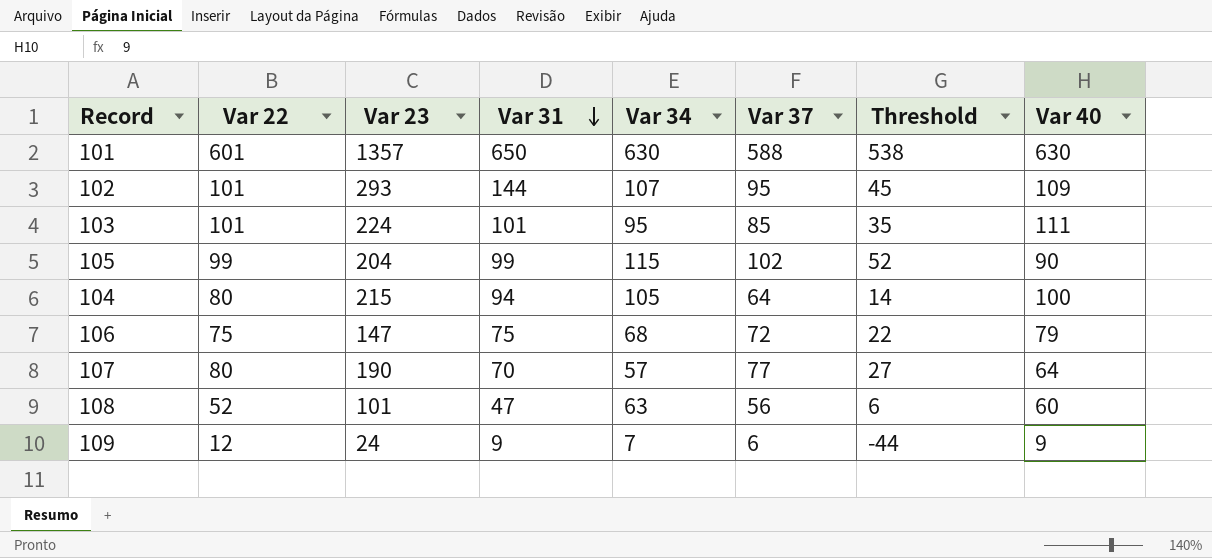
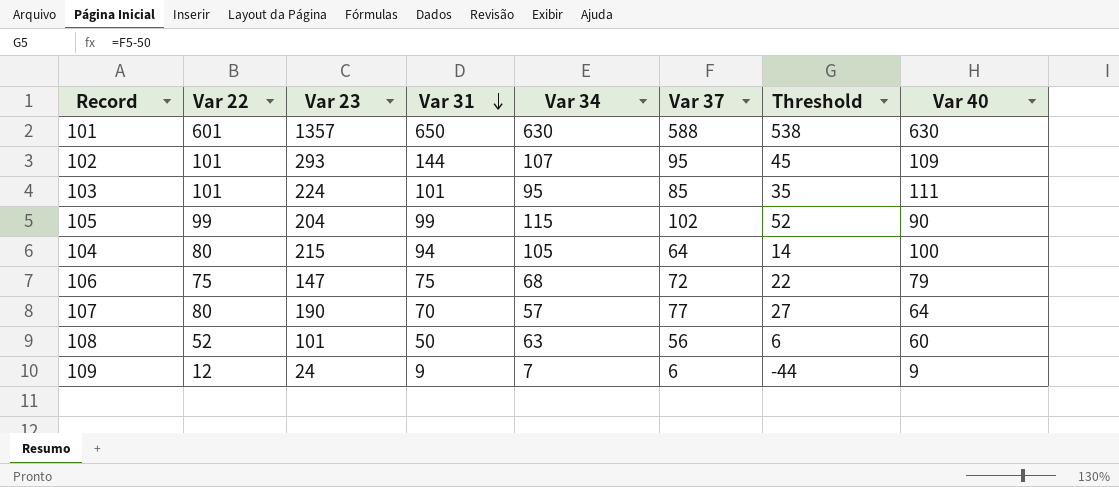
108 | Var 31: 47 -> 50

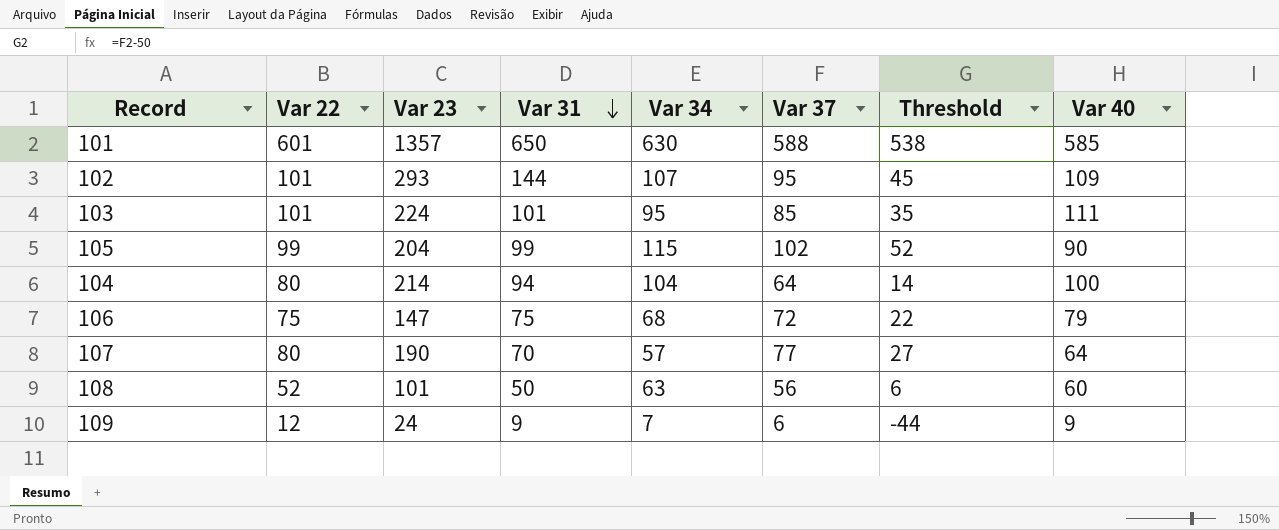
101 | Var 40: 630 -> 585
104 | Var 23: 215 -> 214
104 | Var 34: 105 -> 104

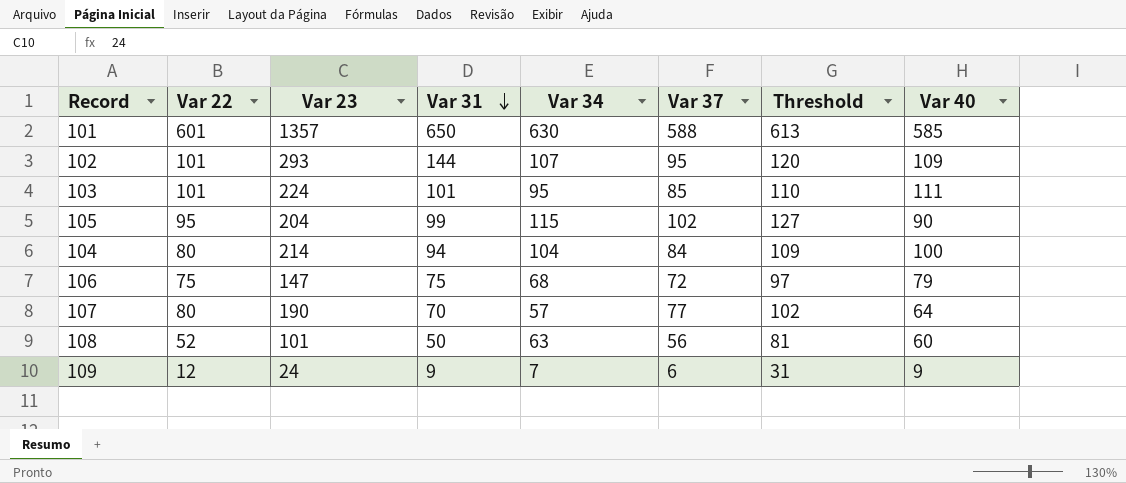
column Threshold | formula: [Var 37] - 50 -> [Var 37] + 25
105 | Var 22: 99 -> 95
104 | Var 37: 64 -> 84

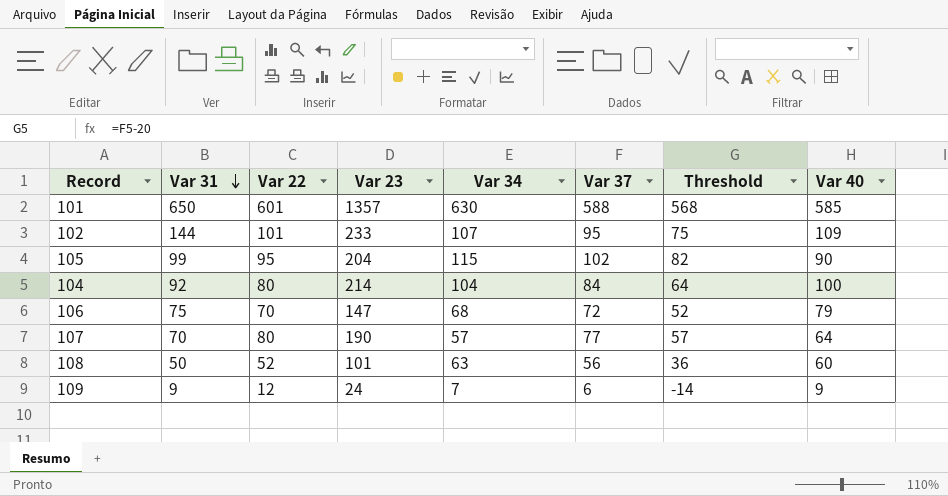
column Var 31 | position: 4 -> 2
column Threshold | formula: [Var 37] + 25 -> [Var 37] - 20
row 103: 101 | 224 | 101 | 95 | 85 | 110 | 111 -> none
102 | Var 23: 293 -> 233
104 | Var 31: 94 -> 92
106 | Var 22: 75 -> 70

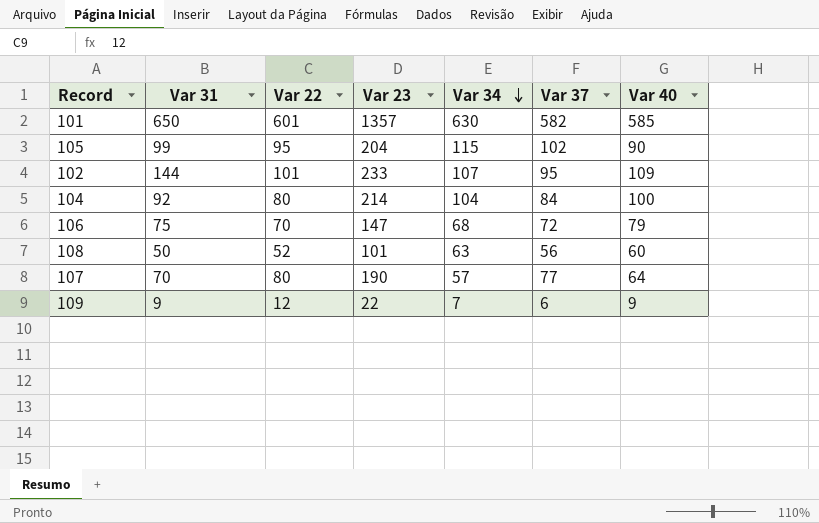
row order: Var 31 descending -> Var 34 descending
column Threshold | formula: [Var 37] - 20 -> none
101 | Var 37: 588 -> 582
109 | Var 23: 24 -> 22

